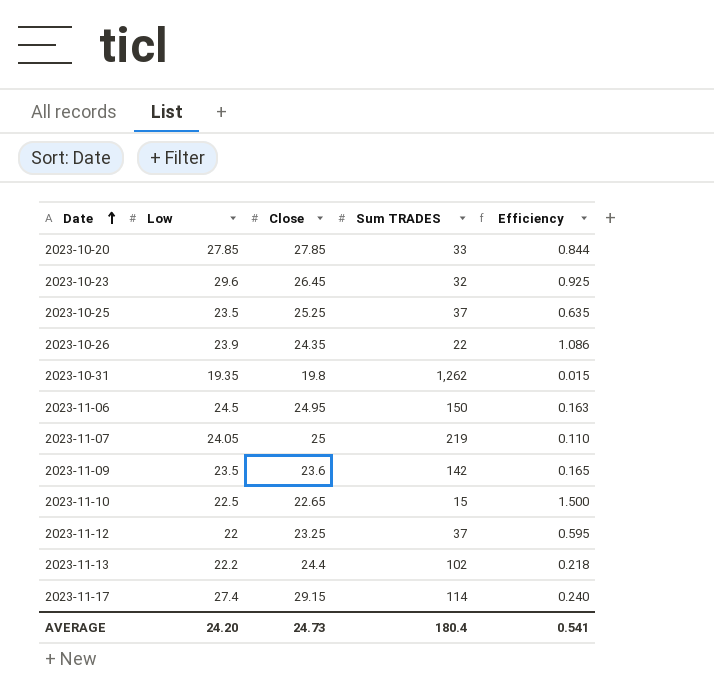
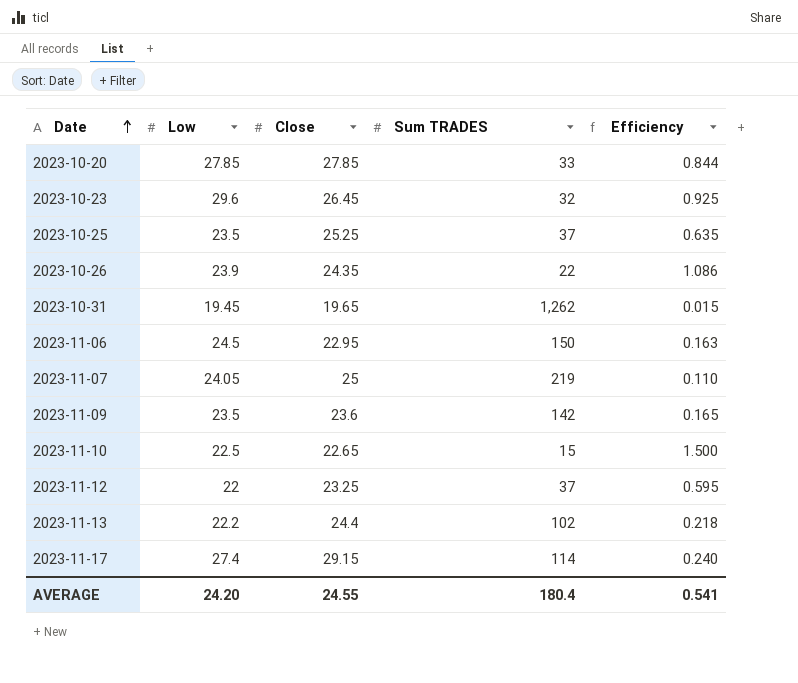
2023-10-31 | Low: 19.35 -> 19.45
2023-10-31 | Close: 19.8 -> 19.65
2023-11-06 | Close: 24.95 -> 22.95
AVERAGE | Close: 24.73 -> 24.55

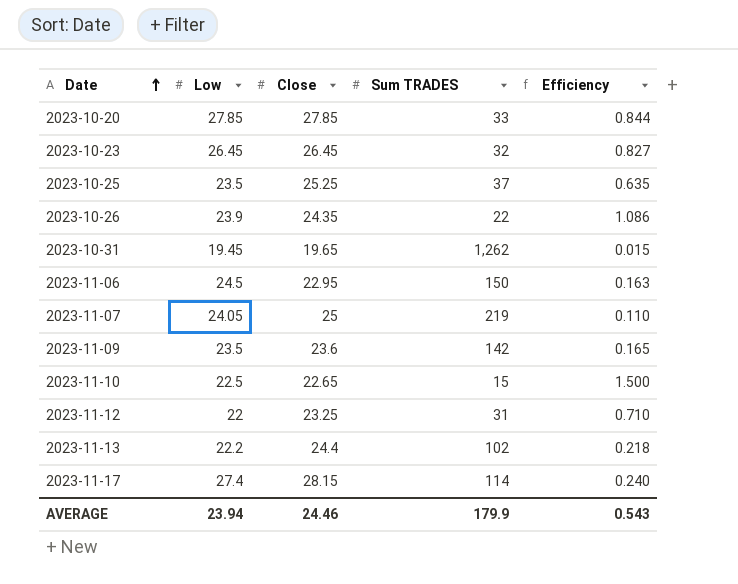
2023-10-23 | Low: 29.6 -> 26.45
2023-10-23 | Efficiency: 0.925 -> 0.827
2023-11-12 | Sum TRADES: 37 -> 31
2023-11-12 | Efficiency: 0.595 -> 0.710
2023-11-17 | Close: 29.15 -> 28.15
AVERAGE | Low: 24.20 -> 23.94
AVERAGE | Close: 24.55 -> 24.46
AVERAGE | Sum TRADES: 180.4 -> 179.9
AVERAGE | Efficiency: 0.541 -> 0.543

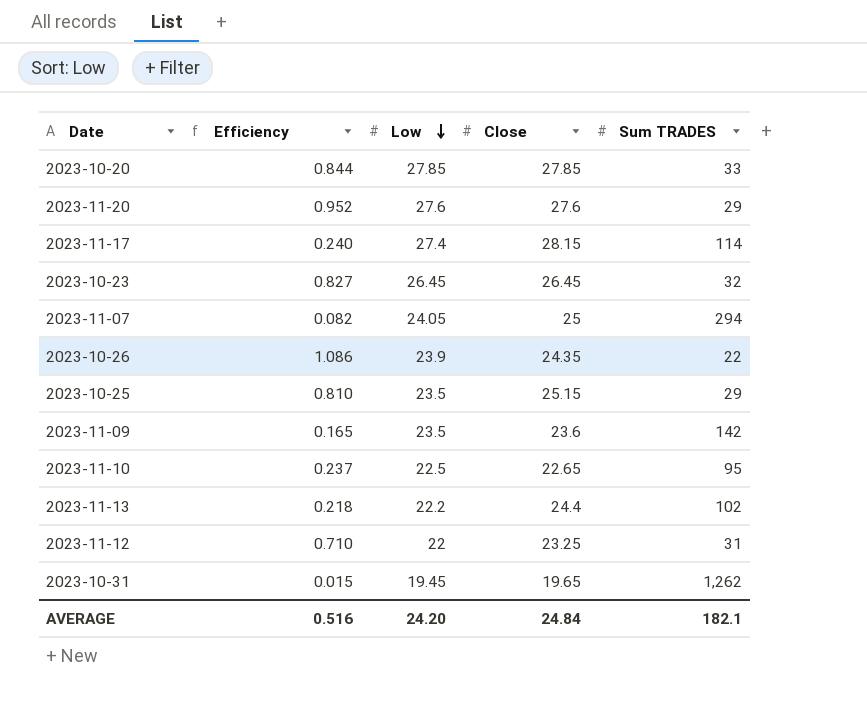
row order: Date ascending -> Low descending
column Efficiency | position: 5 -> 2
row 2023-11-06: 24.5 | 22.95 | 150 | 0.163 -> none
row 2023-11-20: none -> 0.952 | 27.6 | 27.6 | 29
2023-11-07 | Efficiency: 0.110 -> 0.082
2023-11-07 | Sum TRADES: 219 -> 294
2023-10-25 | Efficiency: 0.635 -> 0.810
2023-10-25 | Close: 25.25 -> 25.15
2023-10-25 | Sum TRADES: 37 -> 29
2023-11-10 | Efficiency: 1.500 -> 0.237
2023-11-10 | Sum TRADES: 15 -> 95
AVERAGE | Efficiency: 0.543 -> 0.516
AVERAGE | Low: 23.94 -> 24.20
AVERAGE | Close: 24.46 -> 24.84
AVERAGE | Sum TRADES: 179.9 -> 182.1

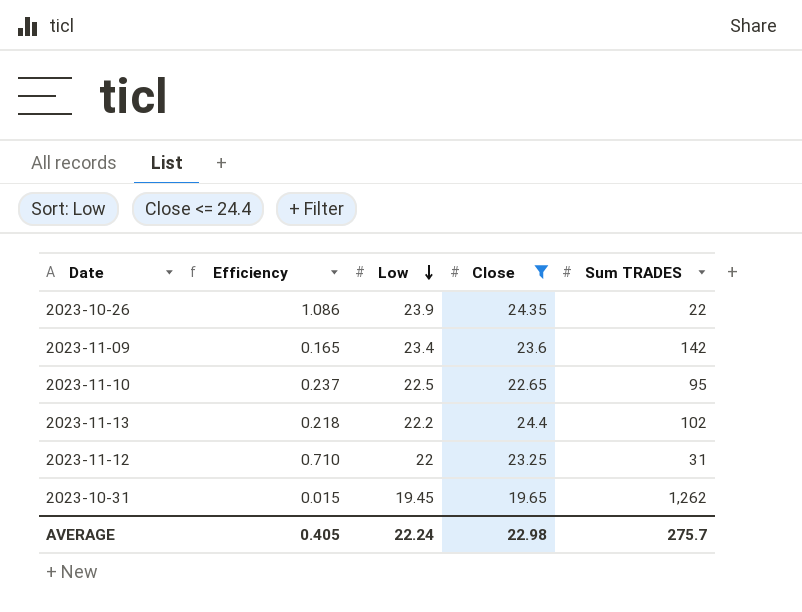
filter: none -> Close <= 24.4
2023-11-09 | Low: 23.5 -> 23.4
AVERAGE | Efficiency: 0.516 -> 0.405
AVERAGE | Low: 24.20 -> 22.24
AVERAGE | Close: 24.84 -> 22.98
AVERAGE | Sum TRADES: 182.1 -> 275.7

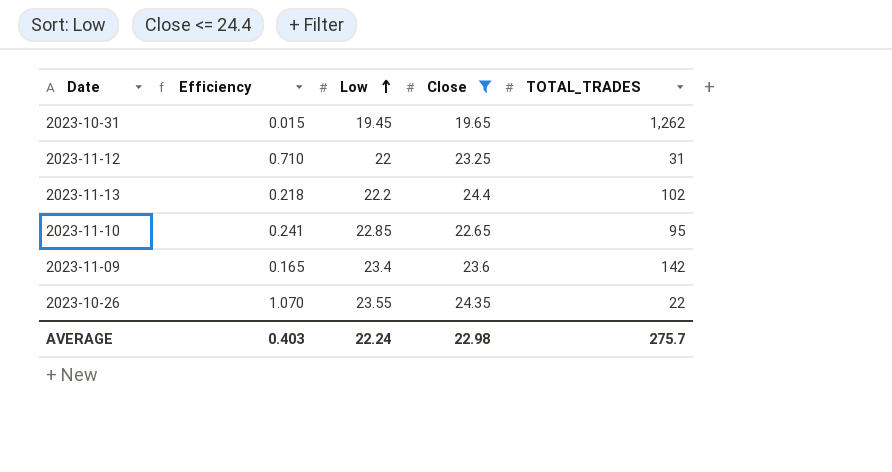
row order: Low descending -> Low ascending
column name: Sum TRADES -> TOTAL_TRADES
2023-11-10 | Efficiency: 0.237 -> 0.241
2023-11-10 | Low: 22.5 -> 22.85
2023-10-26 | Efficiency: 1.086 -> 1.070
2023-10-26 | Low: 23.9 -> 23.55
AVERAGE | Efficiency: 0.405 -> 0.403

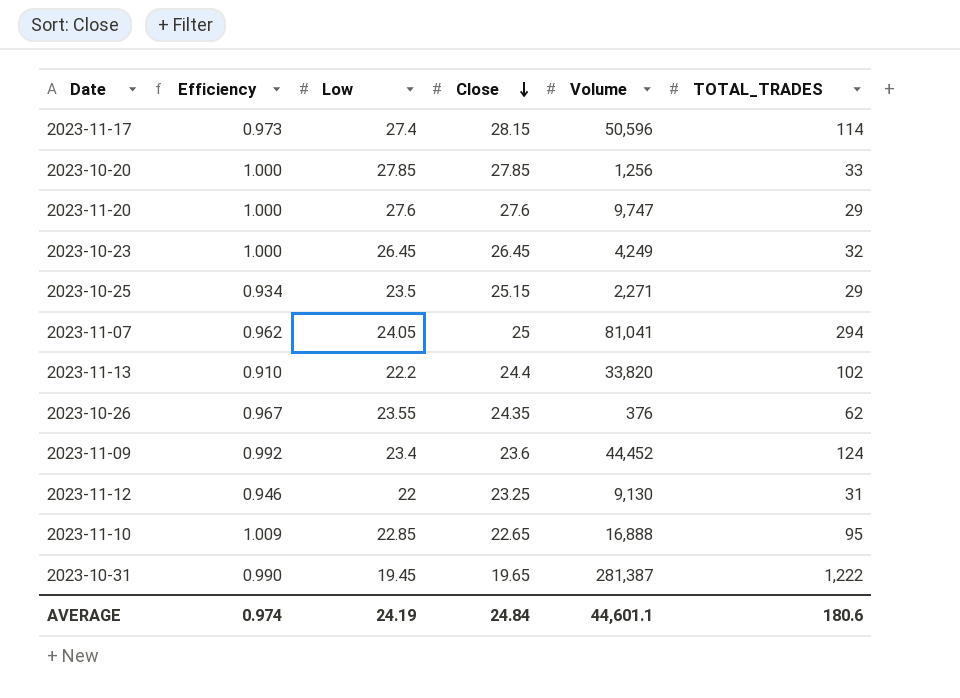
filter: Close <= 24.4 -> none
row order: Low ascending -> Close descending
column Efficiency | formula: [Low] / [TOTAL_TRADES] -> [Low] / [Close]
column Volume | position: none -> 5
2023-10-26 | TOTAL_TRADES: 22 -> 62
2023-11-09 | TOTAL_TRADES: 142 -> 124
2023-10-31 | TOTAL_TRADES: 1,262 -> 1,222
AVERAGE | Efficiency: 0.403 -> 0.974
AVERAGE | Low: 22.24 -> 24.19
AVERAGE | Close: 22.98 -> 24.84
AVERAGE | TOTAL_TRADES: 275.7 -> 180.6

